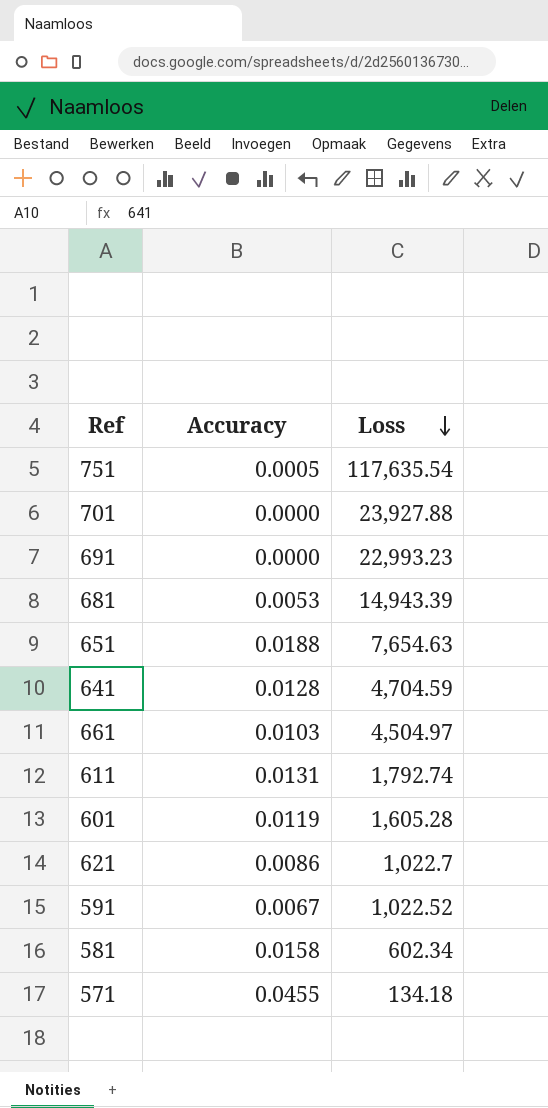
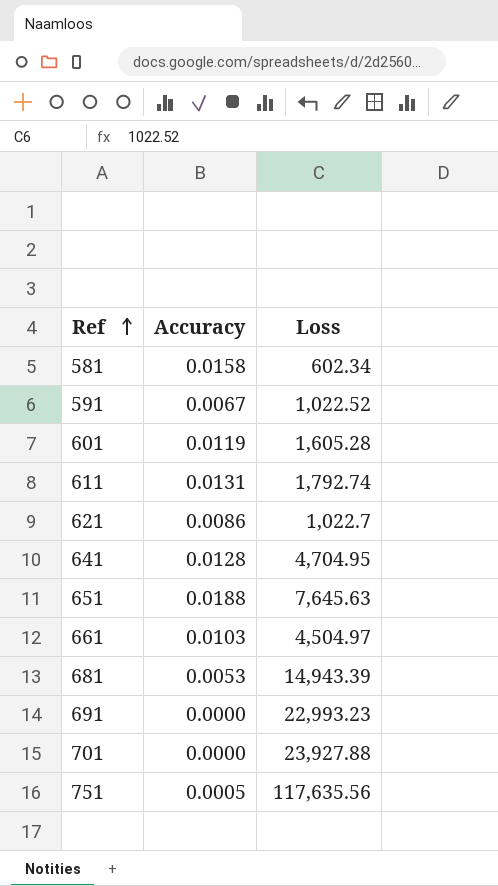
row order: Loss descending -> Ref ascending
row 571: 0.0455 | 134.18 -> none
641 | Loss: 4,704.59 -> 4,704.95
651 | Loss: 7,654.63 -> 7,645.63
751 | Loss: 117,635.54 -> 117,635.56

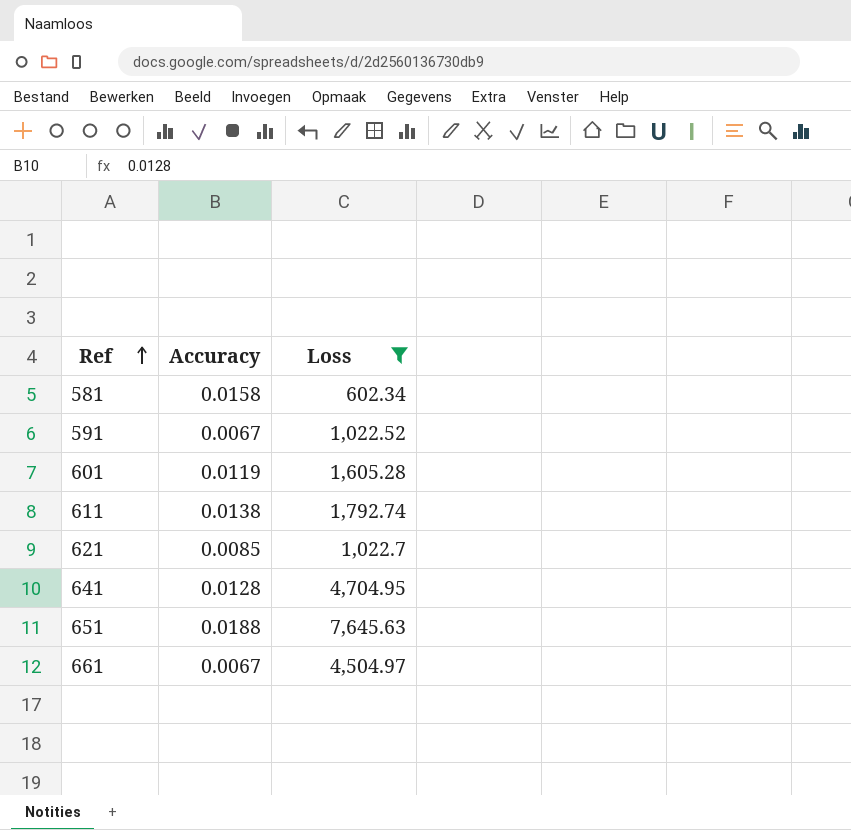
filter: none -> Loss <= 7,645.63
611 | Accuracy: 0.0131 -> 0.0138
621 | Accuracy: 0.0086 -> 0.0085
661 | Accuracy: 0.0103 -> 0.0067

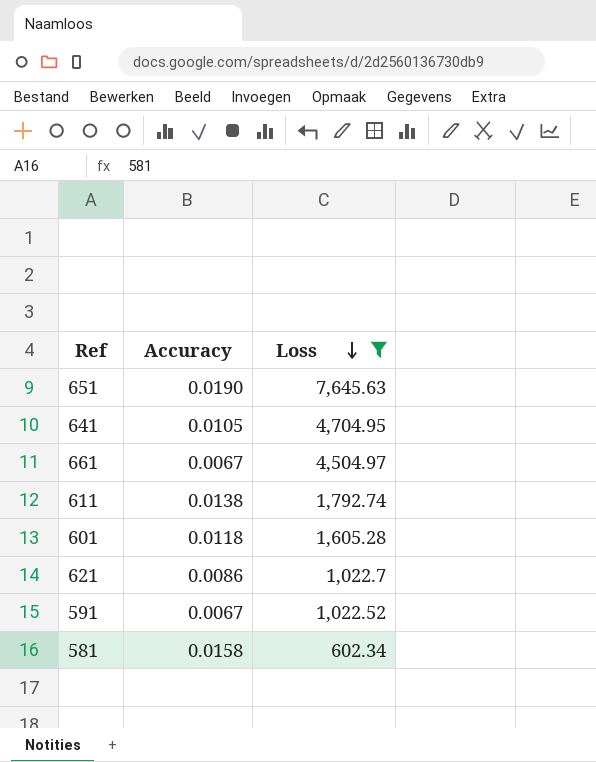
row order: Ref ascending -> Loss descending
651 | Accuracy: 0.0188 -> 0.0190
641 | Accuracy: 0.0128 -> 0.0105
601 | Accuracy: 0.0119 -> 0.0118
621 | Accuracy: 0.0085 -> 0.0086

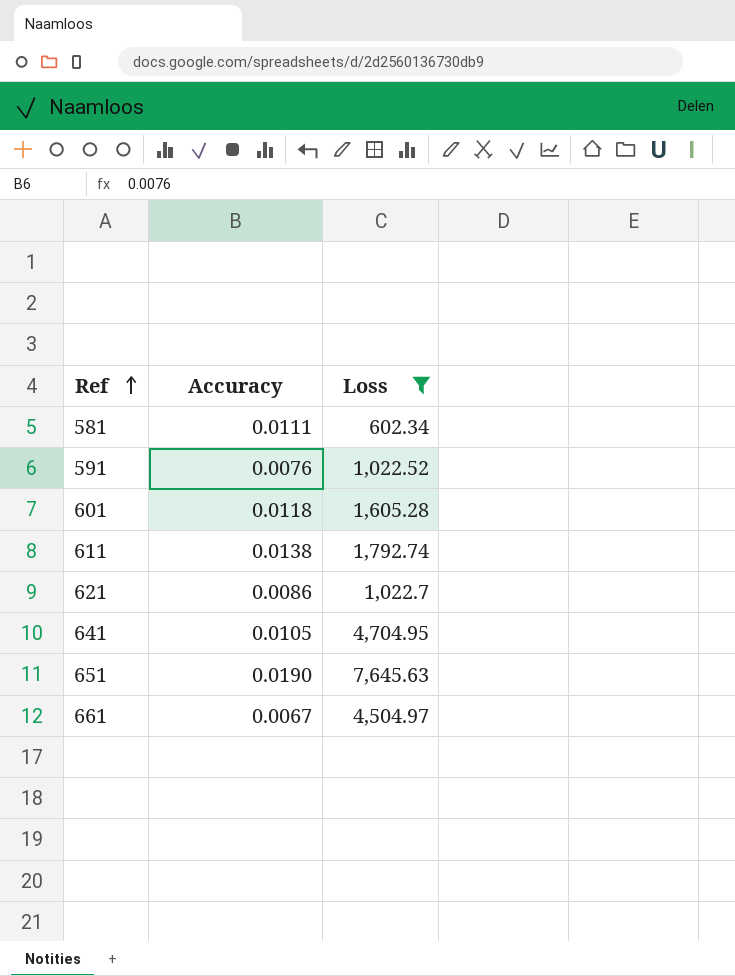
row order: Loss descending -> Ref ascending
581 | Accuracy: 0.0158 -> 0.0111
591 | Accuracy: 0.0067 -> 0.0076

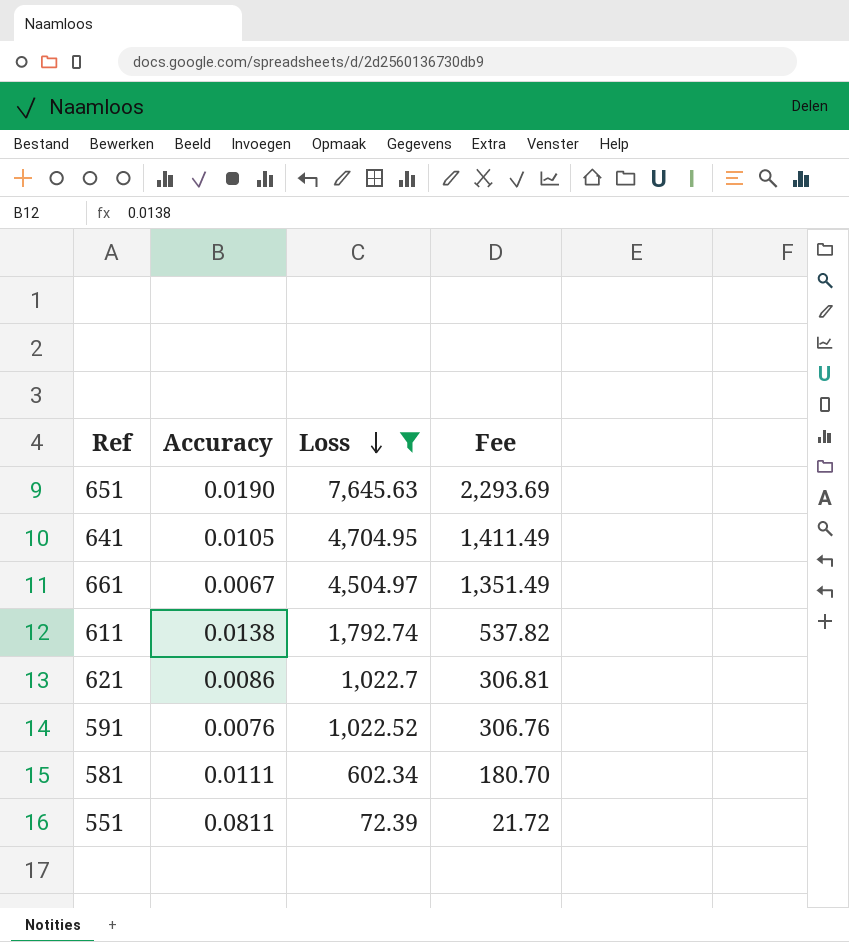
row order: Ref ascending -> Loss descending
column Fee | formula: none -> [Loss] * 0.3
row 601: 0.0118 | 1,605.28 -> none
row 551: none -> 0.0811 | 72.39 | 21.72

